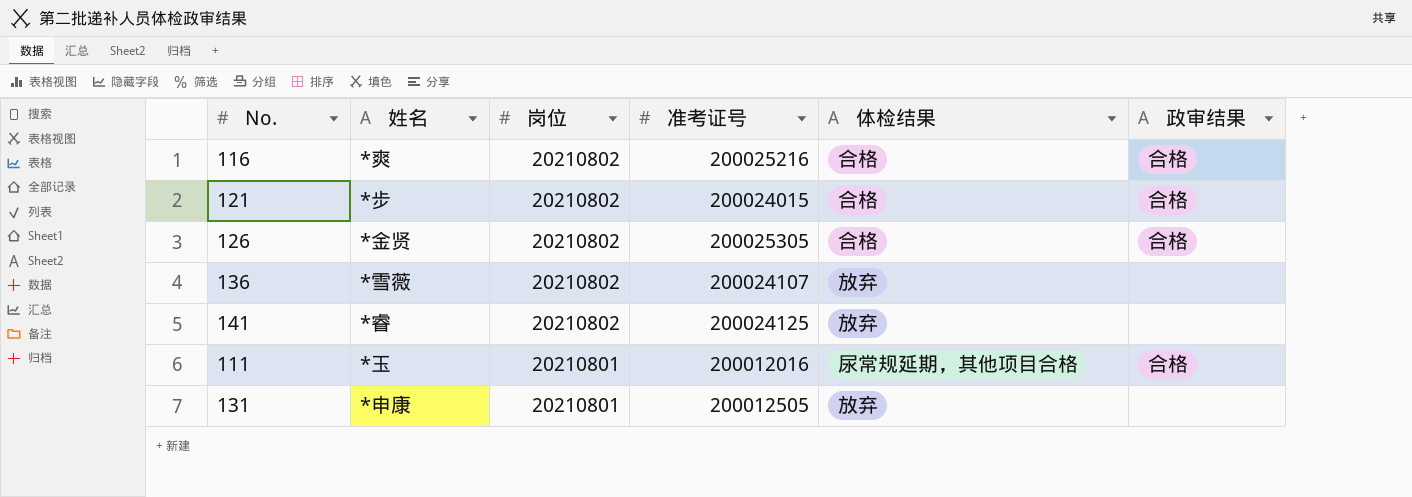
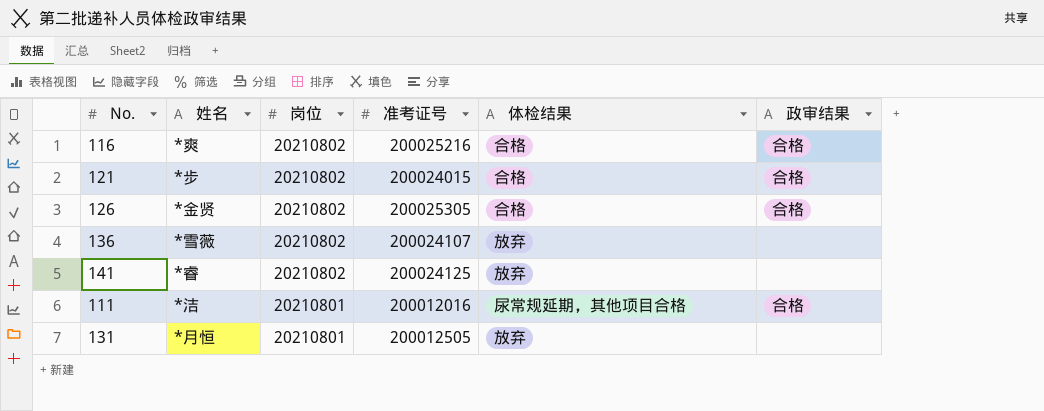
111 | 姓名: *玉 -> *洁
131 | 姓名: *申康 -> *月恒

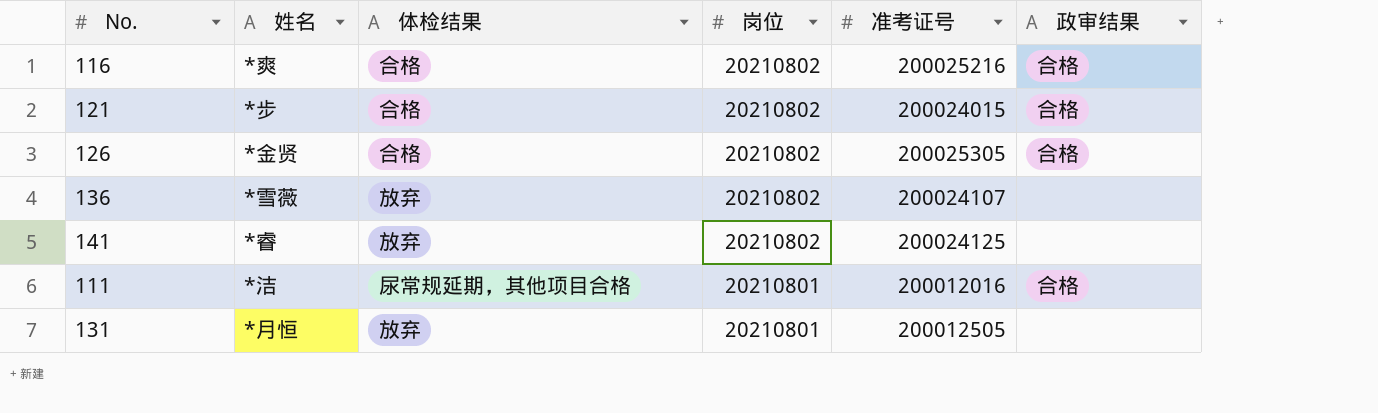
column 体检结果 | position: 5 -> 3

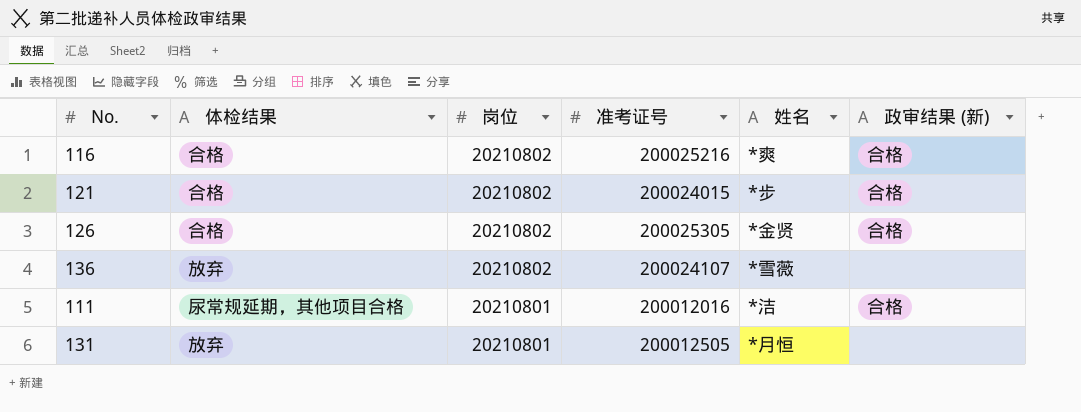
column 姓名 | position: 2 -> 5
column name: 政审结果 -> 政审结果 (新)
row 141: *睿 | 放弃 | 20210802 | 200024125 | none -> none

